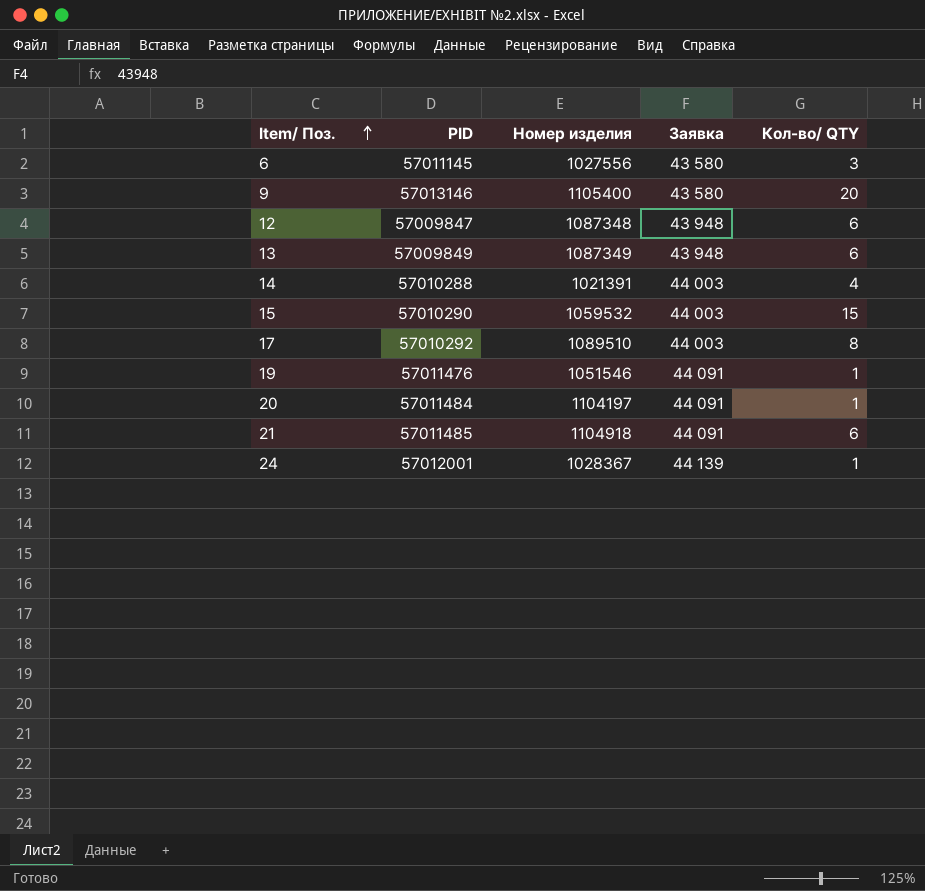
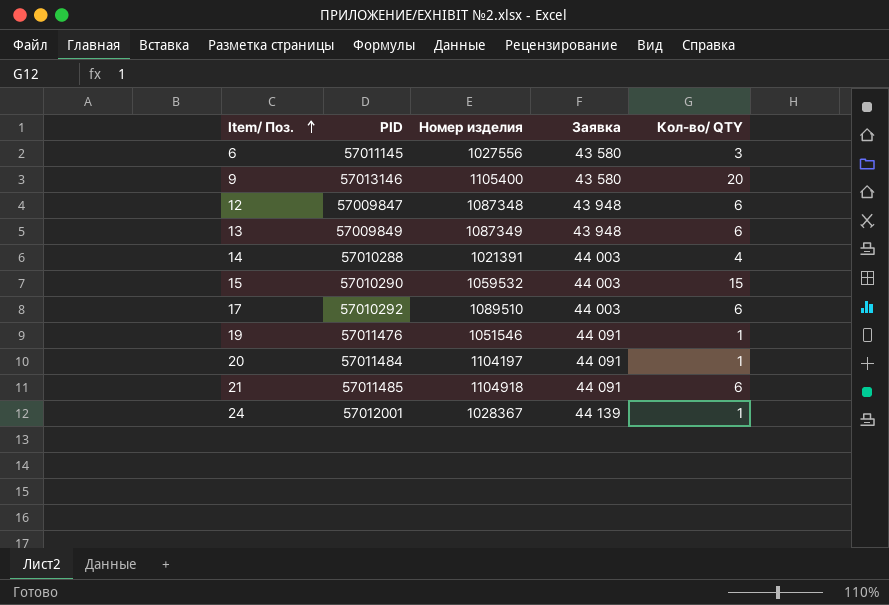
17 | Кол-во/ QTY: 8 -> 6

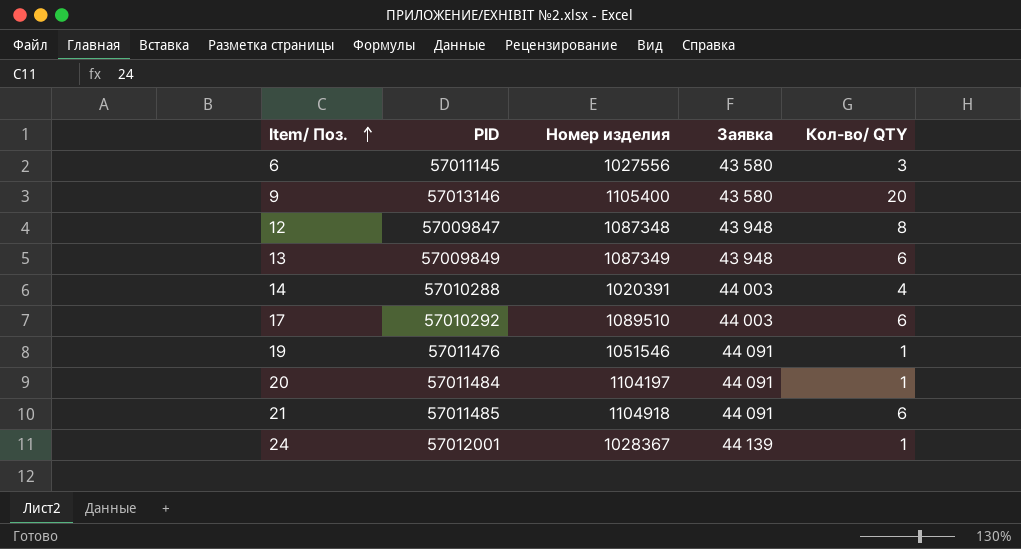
row 15: 57010290 | 1059532 | 44 003 | 15 -> none
12 | Кол-во/ QTY: 6 -> 8
14 | Номер изделия: 1021391 -> 1020391

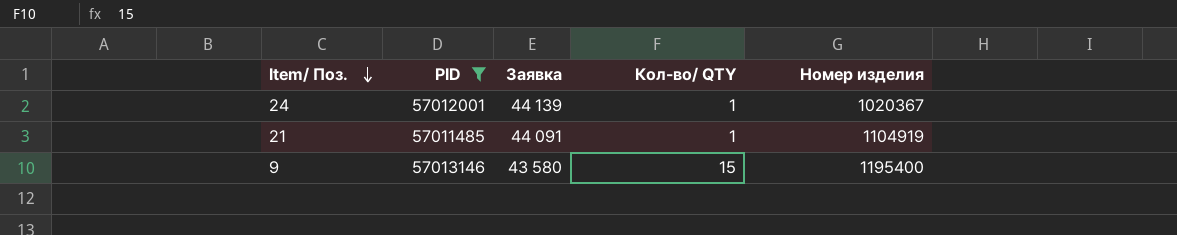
filter: none -> PID >= 57011485
row order: Item/ Поз. ascending -> Item/ Поз. descending
column Номер изделия | position: 3 -> 5
24 | Номер изделия: 1028367 -> 1020367
21 | Кол-во/ QTY: 6 -> 1
21 | Номер изделия: 1104918 -> 1104919
9 | Кол-во/ QTY: 20 -> 15
9 | Номер изделия: 1105400 -> 1195400

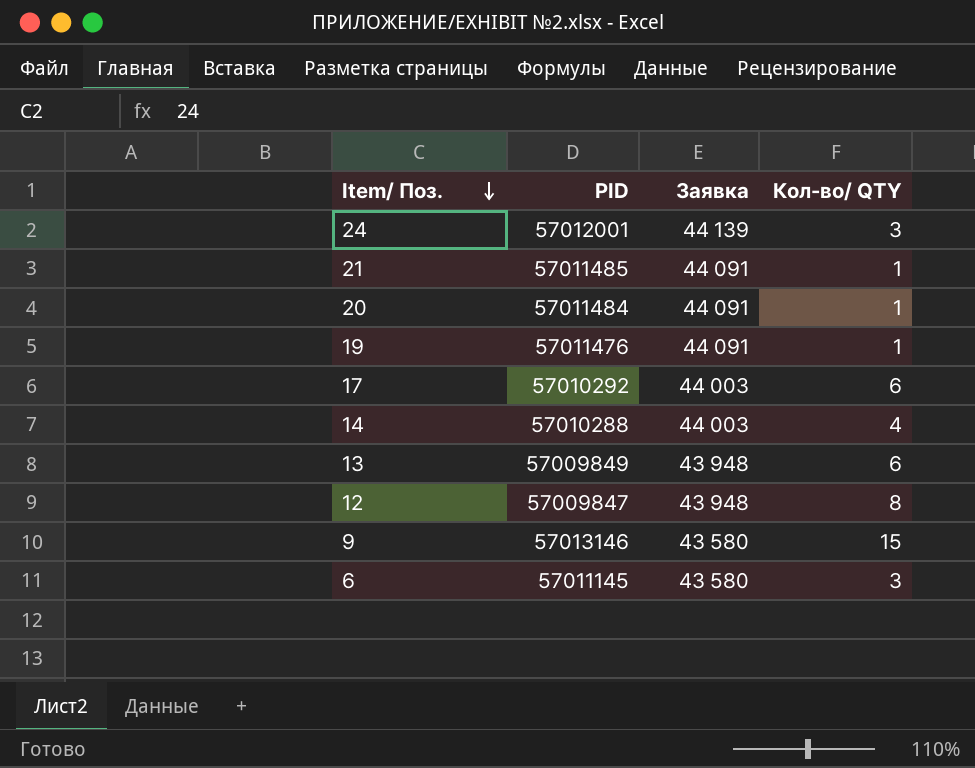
filter: PID >= 57011485 -> none
column Номер изделия | position: 5 -> none
24 | Кол-во/ QTY: 1 -> 3

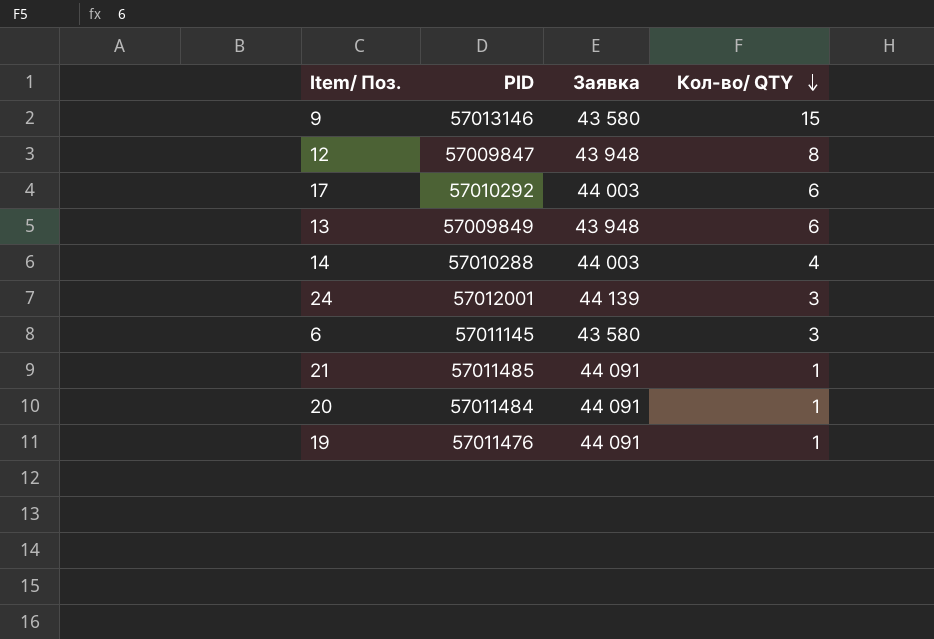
row order: Item/ Поз. descending -> Кол-во/ QTY descending

